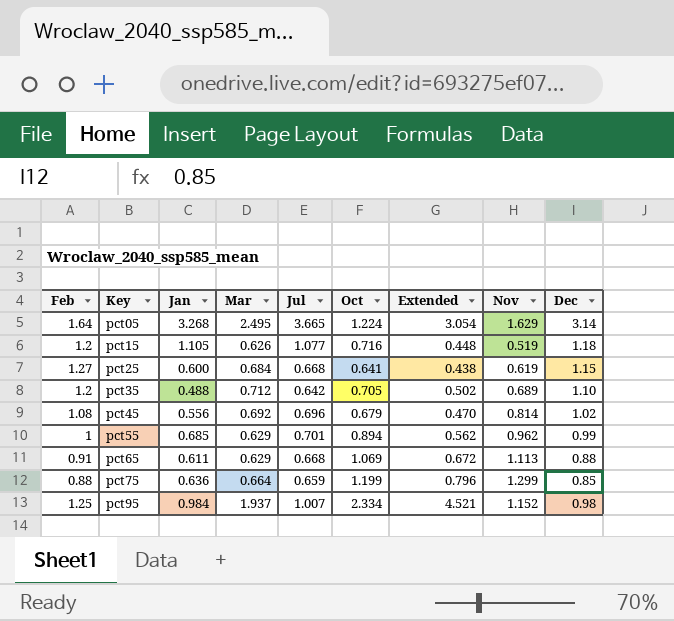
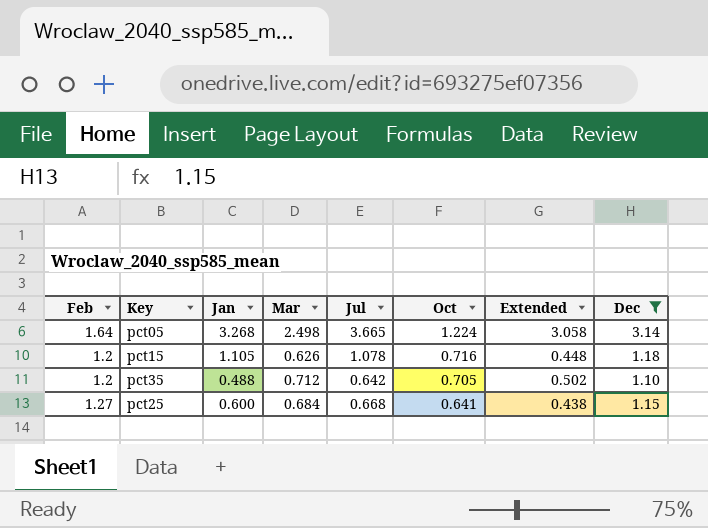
filter: none -> Dec >= 1.10
row order: Key ascending -> Oct descending
column Nov | position: 8 -> none
pct05 | Mar: 2.495 -> 2.498
pct05 | Extended: 3.054 -> 3.058
pct15 | Jul: 1.077 -> 1.078

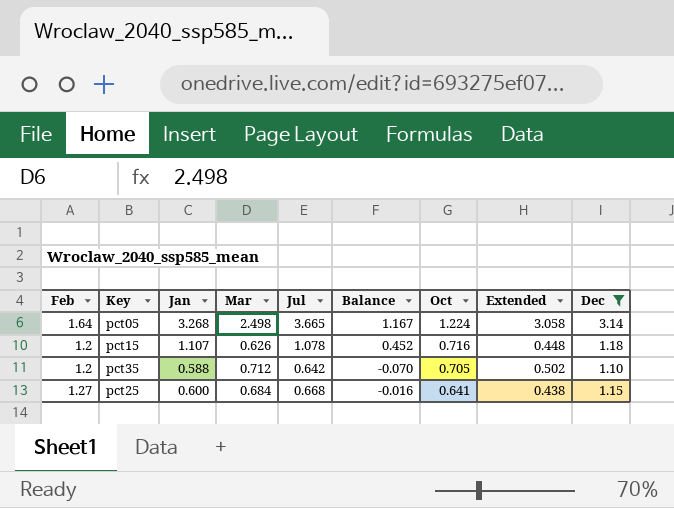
column Balance | formula: none -> [Jul] - [Mar]
pct15 | Jan: 1.105 -> 1.107
pct35 | Jan: 0.488 -> 0.588

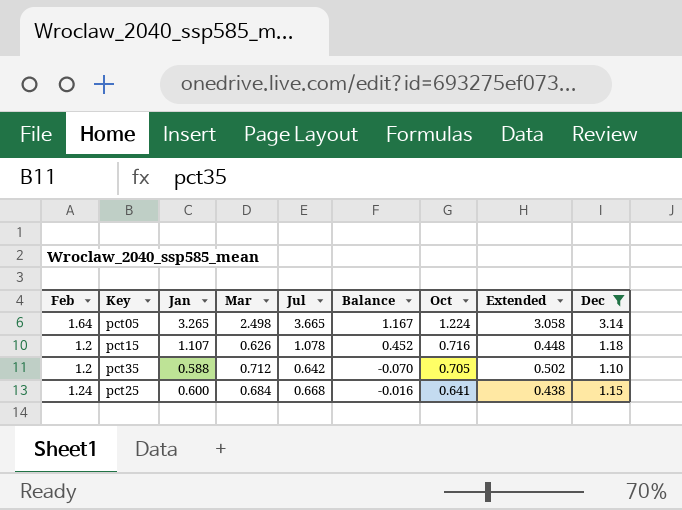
pct05 | Jan: 3.268 -> 3.265
pct25 | Feb: 1.27 -> 1.24

